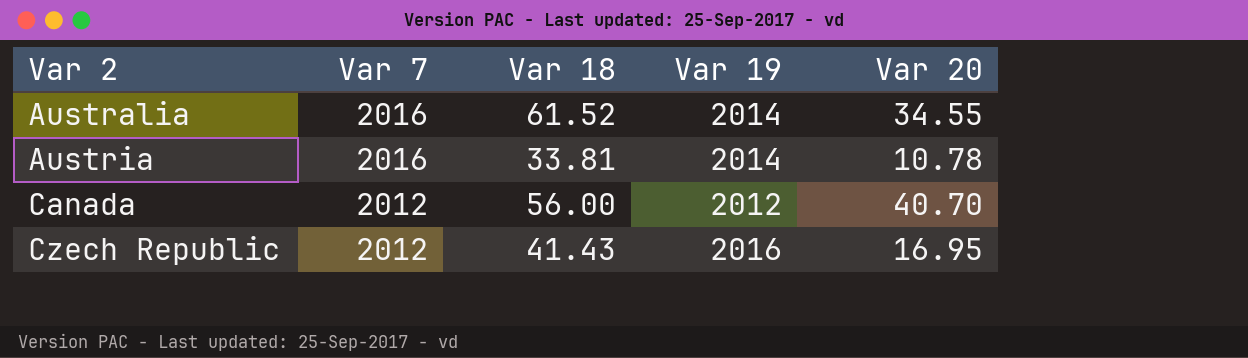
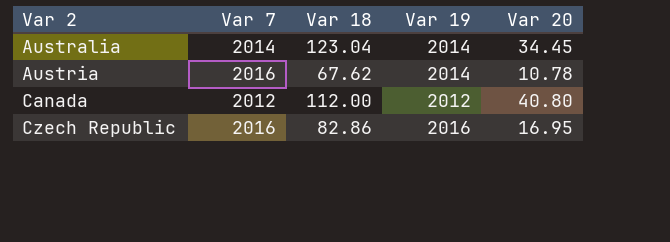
Australia | Var 7: 2016 -> 2014
Australia | Var 18: 61.52 -> 123.04
Australia | Var 20: 34.55 -> 34.45
Austria | Var 18: 33.81 -> 67.62
Canada | Var 18: 56.00 -> 112.00
Canada | Var 20: 40.70 -> 40.80
Czech Republic | Var 7: 2012 -> 2016
Czech Republic | Var 18: 41.43 -> 82.86

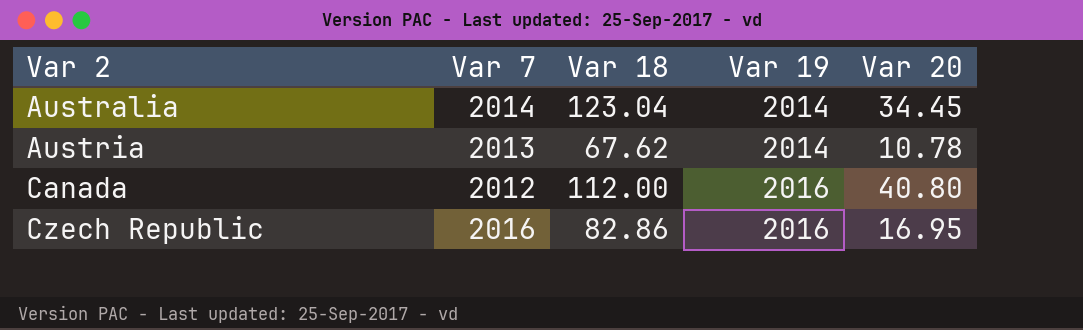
Austria | Var 7: 2016 -> 2013
Canada | Var 19: 2012 -> 2016

